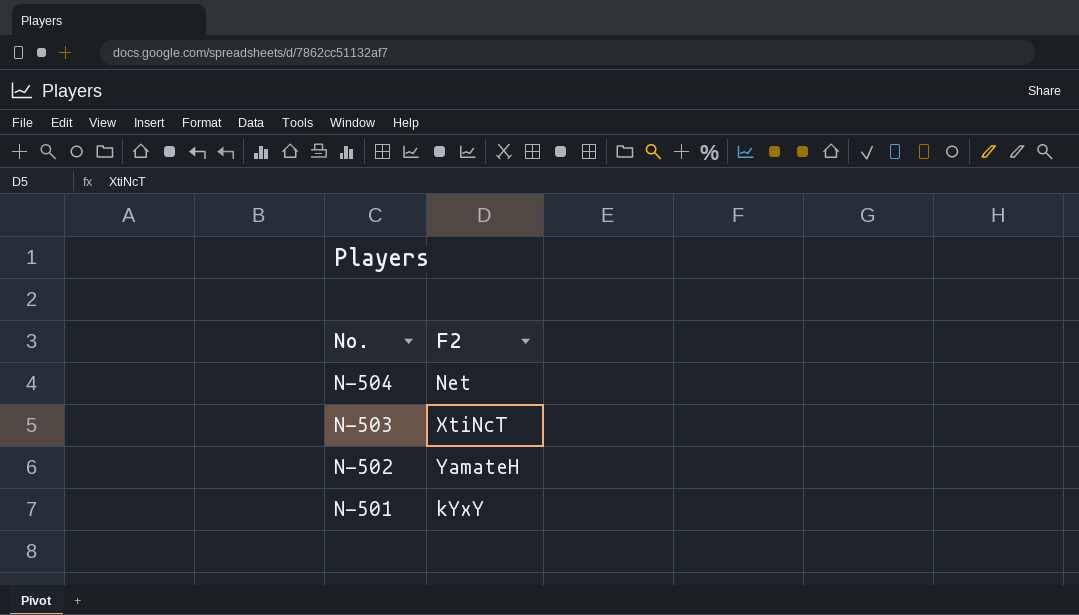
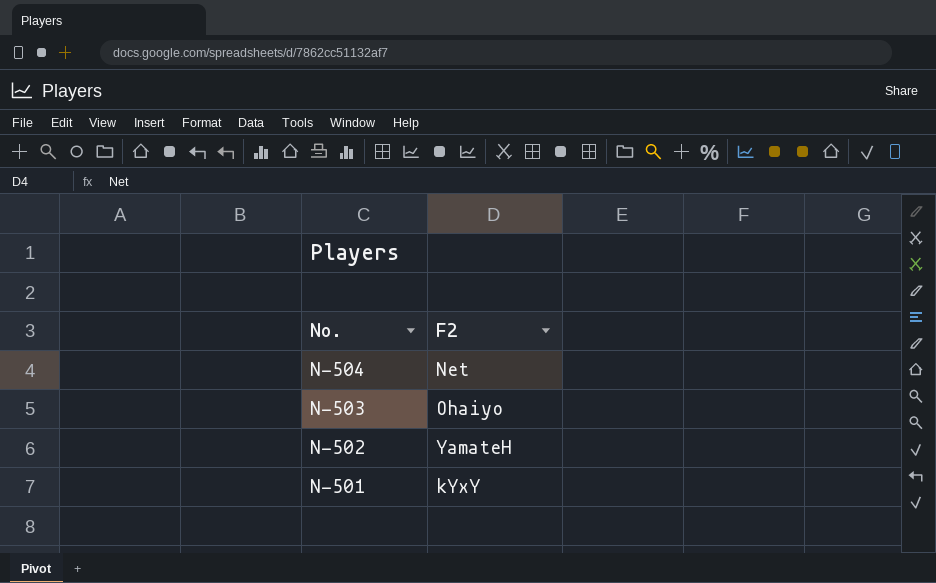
N-503 | F2: XtiNcT -> Ohaiyo

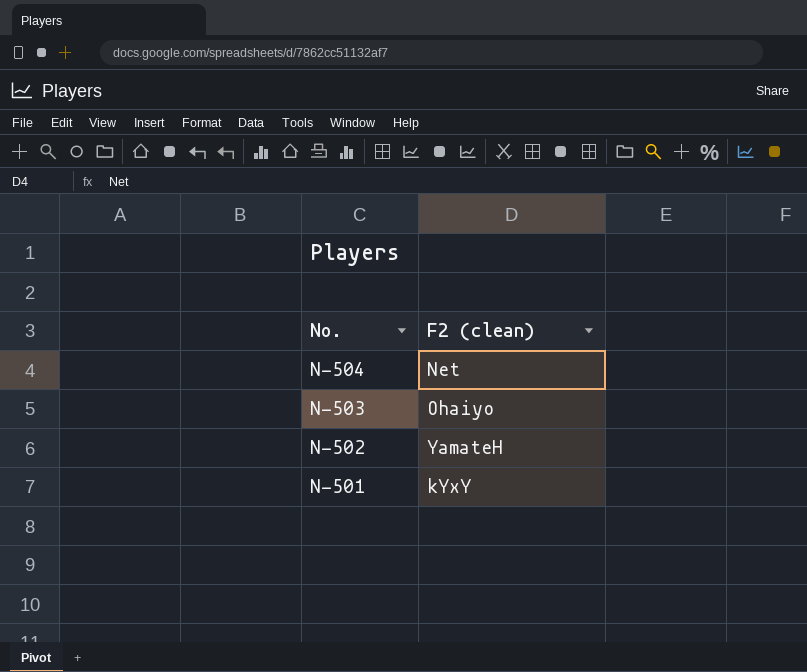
column name: F2 -> F2 (clean)

